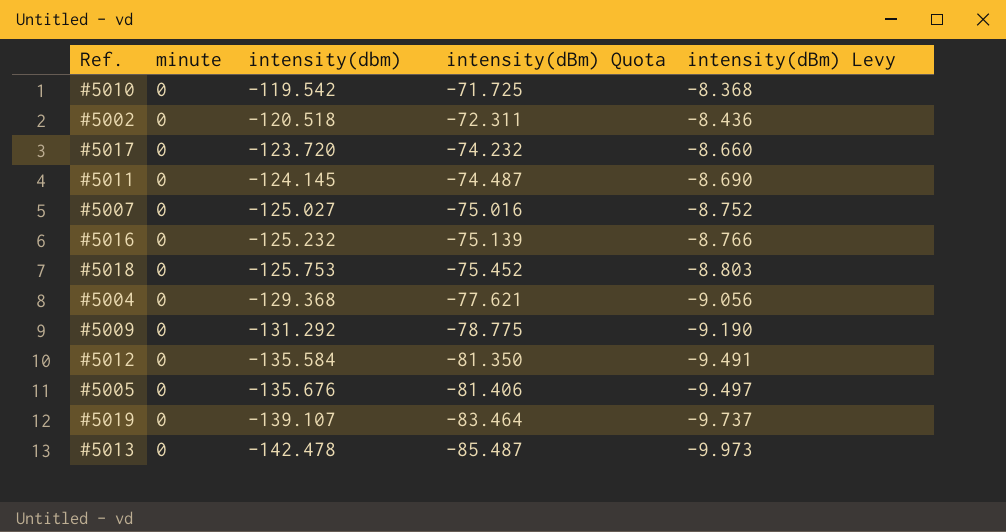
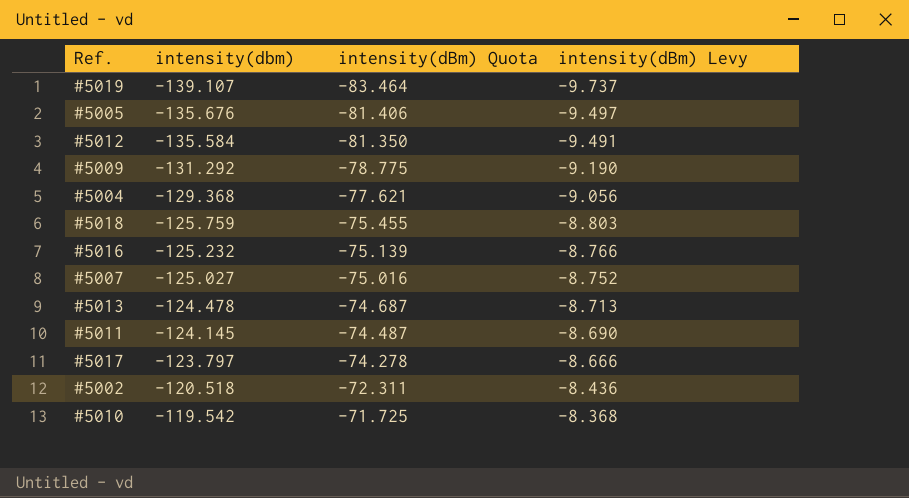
row order: intensity(dbm) descending -> intensity(dbm) ascending
column minute | position: 2 -> none
#5018 | intensity(dbm): -125.753 -> -125.759
#5018 | intensity(dBm) Quota: -75.452 -> -75.455
#5013 | intensity(dbm): -142.478 -> -124.478
#5013 | intensity(dBm) Quota: -85.487 -> -74.687
#5013 | intensity(dBm) Levy: -9.973 -> -8.713
#5017 | intensity(dbm): -123.720 -> -123.797
#5017 | intensity(dBm) Quota: -74.232 -> -74.278
#5017 | intensity(dBm) Levy: -8.660 -> -8.666

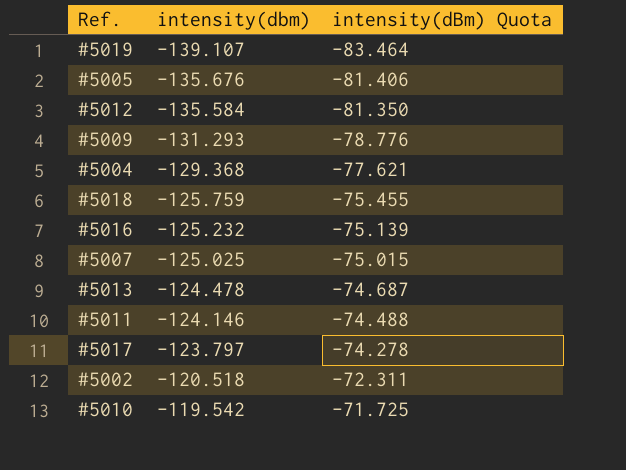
column intensity(dBm) Levy | formula: [intensity(dbm)] * 0.07 -> none
#5009 | intensity(dbm): -131.292 -> -131.293
#5009 | intensity(dBm) Quota: -78.775 -> -78.776
#5007 | intensity(dbm): -125.027 -> -125.025
#5007 | intensity(dBm) Quota: -75.016 -> -75.015
#5011 | intensity(dbm): -124.145 -> -124.146
#5011 | intensity(dBm) Quota: -74.487 -> -74.488

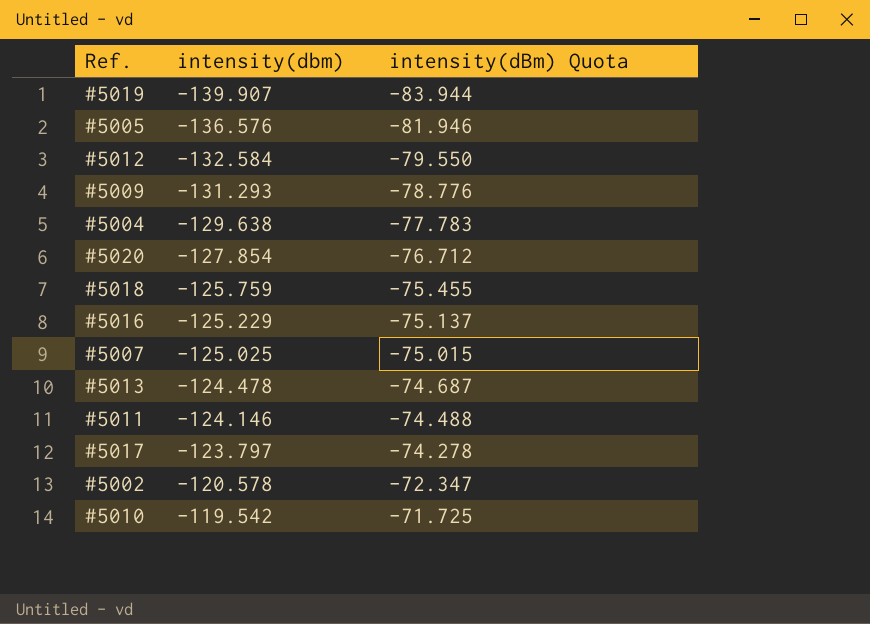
#5019 | intensity(dbm): -139.107 -> -139.907
#5019 | intensity(dBm) Quota: -83.464 -> -83.944
#5005 | intensity(dbm): -135.676 -> -136.576
#5005 | intensity(dBm) Quota: -81.406 -> -81.946
#5012 | intensity(dbm): -135.584 -> -132.584
#5012 | intensity(dBm) Quota: -81.350 -> -79.550
#5004 | intensity(dbm): -129.368 -> -129.638
#5004 | intensity(dBm) Quota: -77.621 -> -77.783
row #5020: none -> -127.854 | -76.712
#5016 | intensity(dbm): -125.232 -> -125.229
#5016 | intensity(dBm) Quota: -75.139 -> -75.137
#5002 | intensity(dbm): -120.518 -> -120.578
#5002 | intensity(dBm) Quota: -72.311 -> -72.347

